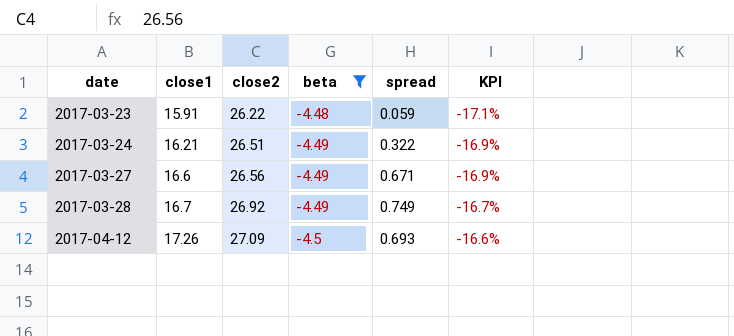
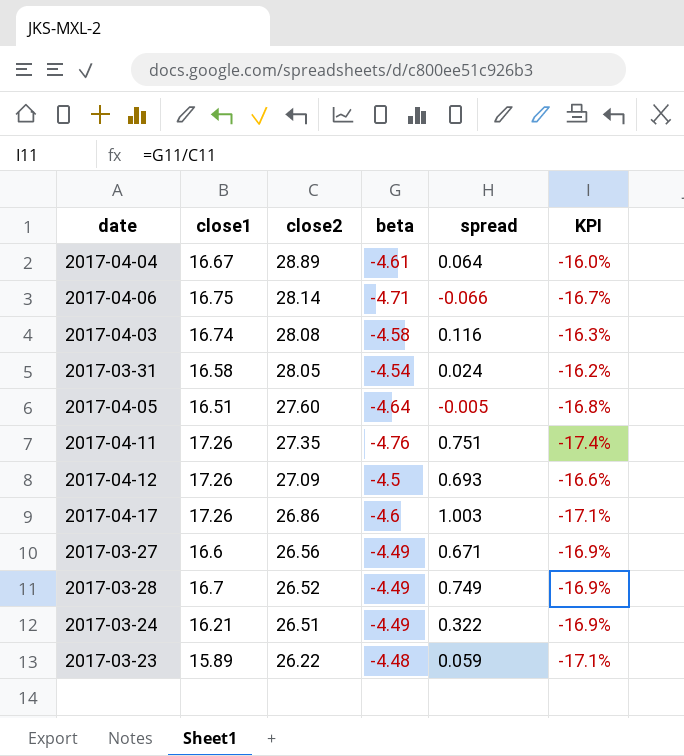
filter: beta >= -4.5 -> none
row order: date ascending -> close2 descending
2017-03-28 | close2: 26.92 -> 26.52
2017-03-28 | KPI: -16.7% -> -16.9%
2017-03-23 | close1: 15.91 -> 15.89

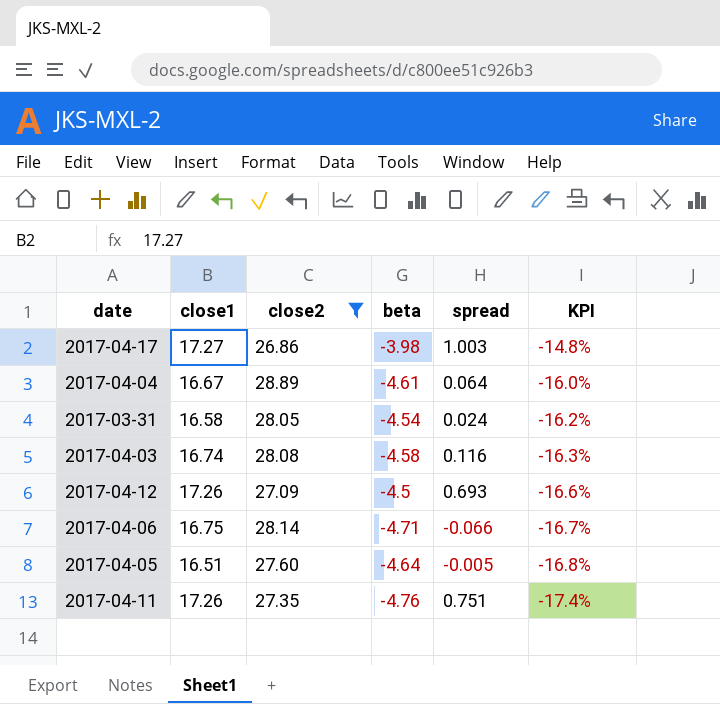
filter: none -> close2 >= 26.86
row order: close2 descending -> KPI descending
2017-04-17 | close1: 17.26 -> 17.27
2017-04-17 | beta: -4.6 -> -3.98
2017-04-17 | KPI: -17.1% -> -14.8%

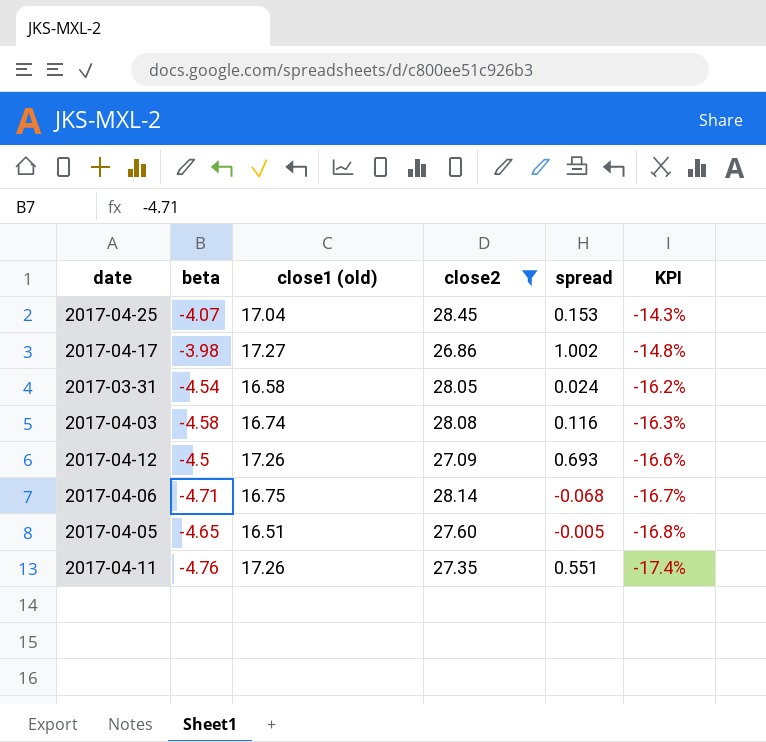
column beta | position: 4 -> 2
column name: close1 -> close1 (old)
row 2017-04-04: 16.67 | 28.89 | -4.61 | 0.064 | -16.0% -> none
row 2017-04-25: none -> -4.07 | 17.04 | 28.45 | 0.153 | -14.3%
2017-04-17 | spread: 1.003 -> 1.002
2017-04-06 | spread: -0.066 -> -0.068
2017-04-05 | beta: -4.64 -> -4.65
2017-04-11 | spread: 0.751 -> 0.551

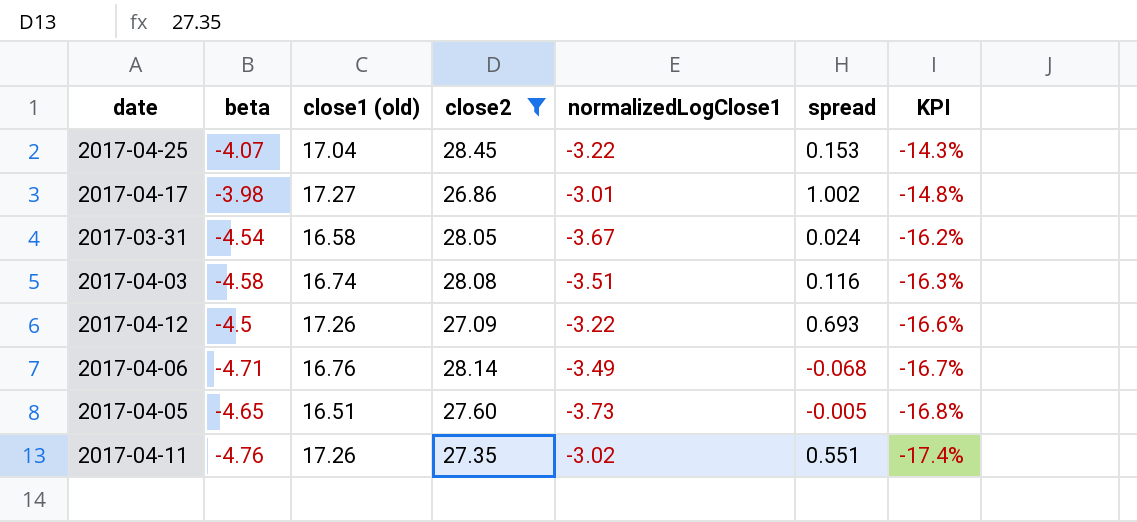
column normalizedLogClose1 | position: none -> 5
2017-04-06 | close1 (old): 16.75 -> 16.76

